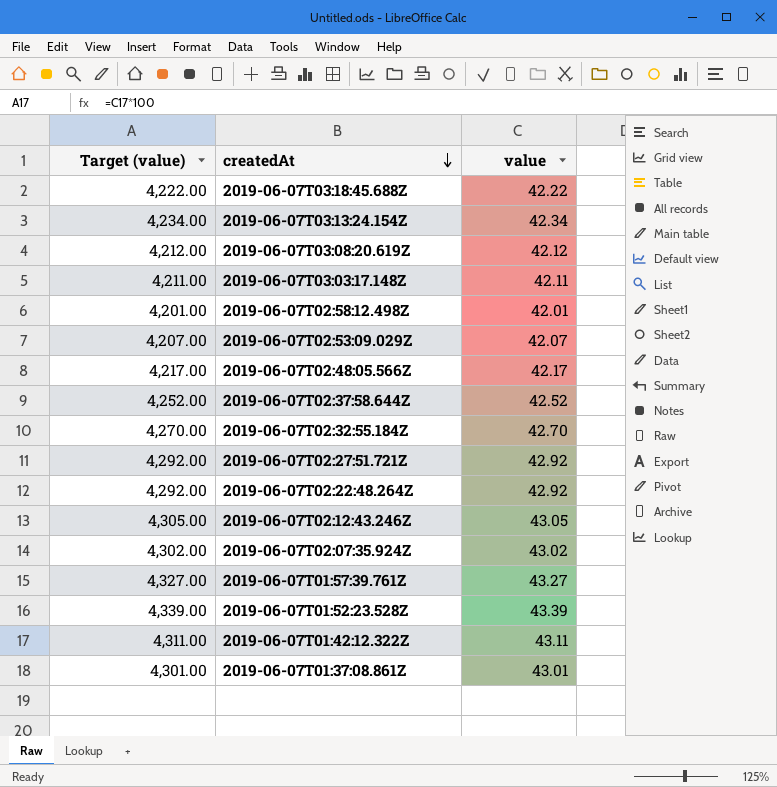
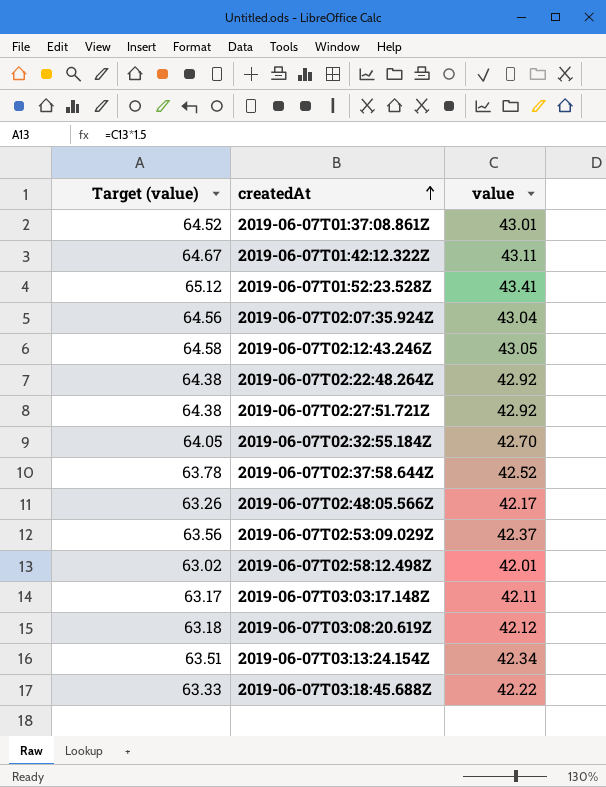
row order: createdAt descending -> createdAt ascending
column Target (value) | formula: [value] * 100 -> [value] * 1.5
row 2019-06-07T01:57:39.761Z: 4,327.00 | 43.27 -> none
2019-06-07T01:52:23.528Z | value: 43.39 -> 43.41
2019-06-07T02:07:35.924Z | value: 43.02 -> 43.04
2019-06-07T02:53:09.029Z | value: 42.07 -> 42.37

